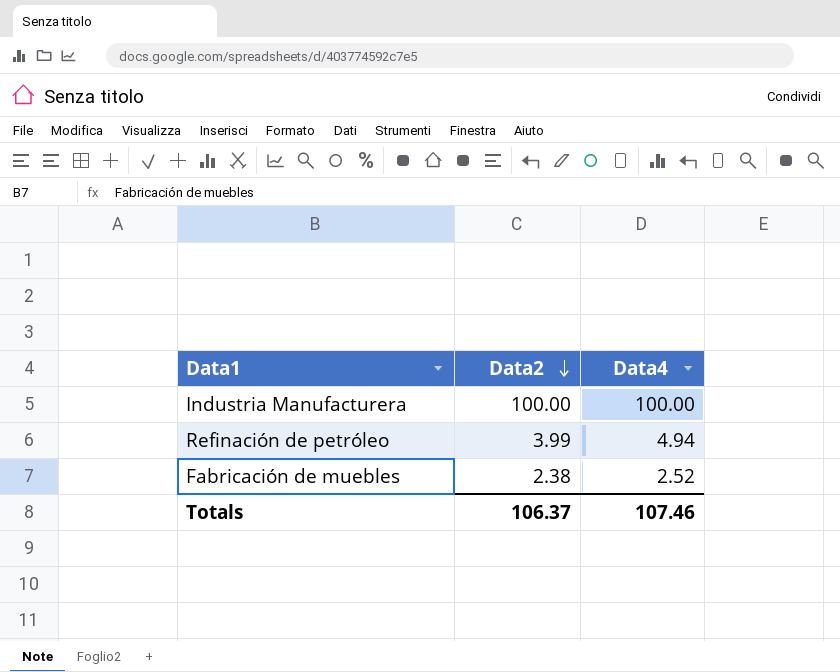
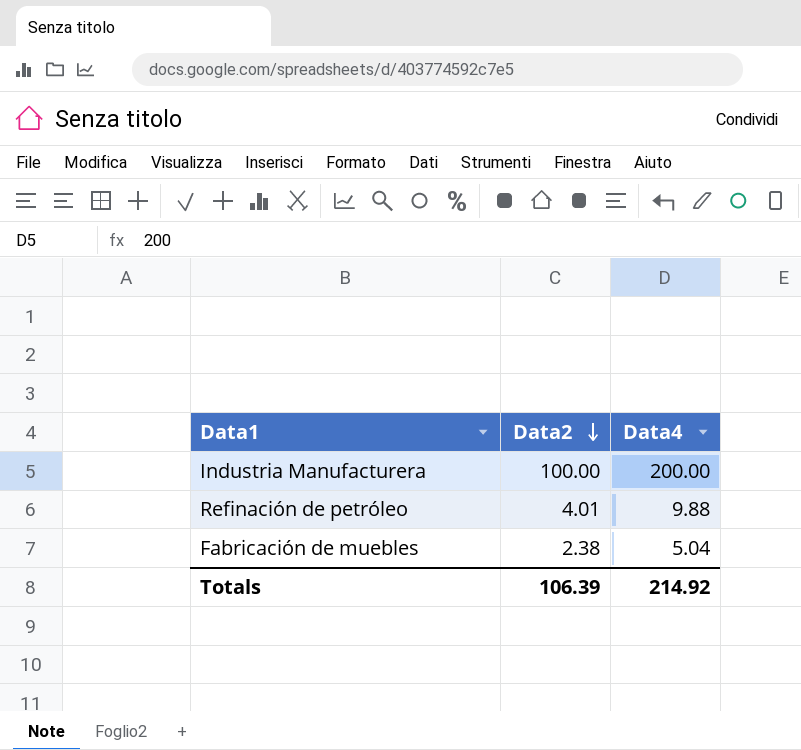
Industria Manufacturera | Data4: 100.00 -> 200.00
Refinación de petróleo | Data2: 3.99 -> 4.01
Refinación de petróleo | Data4: 4.94 -> 9.88
Fabricación de muebles | Data4: 2.52 -> 5.04
Totals | Data2: 106.37 -> 106.39
Totals | Data4: 107.46 -> 214.92

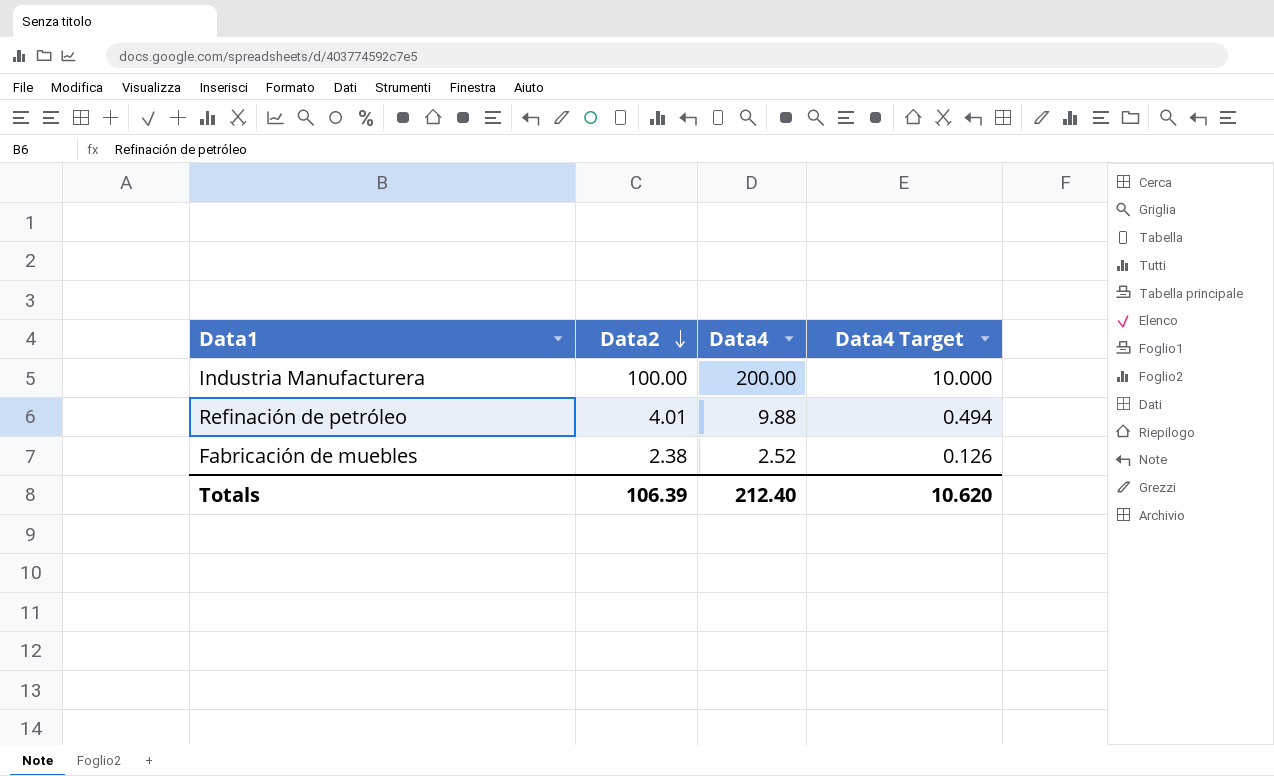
column Data4 Target | formula: none -> [Data4] * 0.05
Fabricación de muebles | Data4: 5.04 -> 2.52
Totals | Data4: 214.92 -> 212.40

